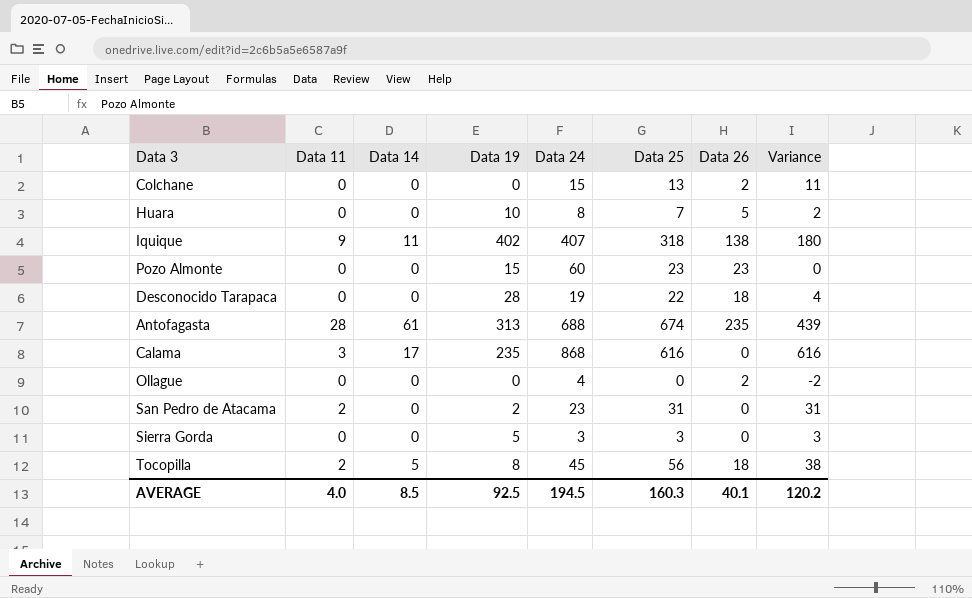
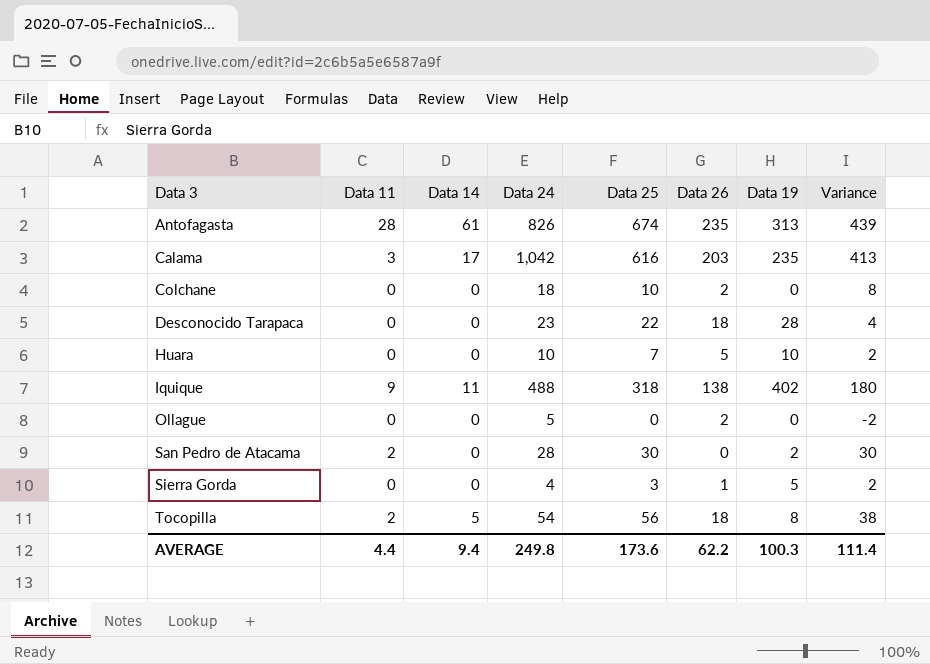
row order: none -> Data 3 ascending
column Data 19 | position: 4 -> 7
row Pozo Almonte: 0 | 0 | 15 | 60 | 23 | 23 | 0 -> none
Antofagasta | Data 24: 688 -> 826
Calama | Data 24: 868 -> 1,042
Calama | Data 26: 0 -> 203
Calama | Variance: 616 -> 413
Colchane | Data 24: 15 -> 18
Colchane | Data 25: 13 -> 10
Colchane | Variance: 11 -> 8
Desconocido Tarapaca | Data 24: 19 -> 23
Huara | Data 24: 8 -> 10
Iquique | Data 24: 407 -> 488
Ollague | Data 24: 4 -> 5
San Pedro de Atacama | Data 24: 23 -> 28
San Pedro de Atacama | Data 25: 31 -> 30
San Pedro de Atacama | Variance: 31 -> 30
Sierra Gorda | Data 24: 3 -> 4
Sierra Gorda | Data 26: 0 -> 1
Sierra Gorda | Variance: 3 -> 2
Tocopilla | Data 24: 45 -> 54
AVERAGE | Data 11: 4.0 -> 4.4
AVERAGE | Data 14: 8.5 -> 9.4
AVERAGE | Data 24: 194.5 -> 249.8
AVERAGE | Data 25: 160.3 -> 173.6
AVERAGE | Data 26: 40.1 -> 62.2
AVERAGE | Data 19: 92.5 -> 100.3
AVERAGE | Variance: 120.2 -> 111.4

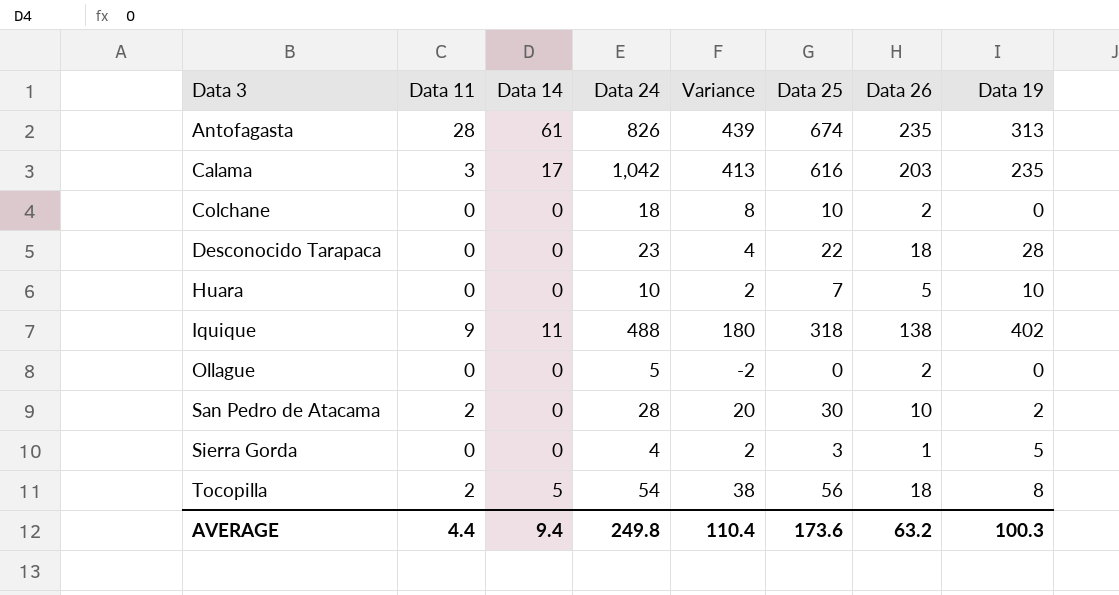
column Variance | position: 8 -> 5
San Pedro de Atacama | Variance: 30 -> 20
San Pedro de Atacama | Data 26: 0 -> 10
AVERAGE | Variance: 111.4 -> 110.4
AVERAGE | Data 26: 62.2 -> 63.2

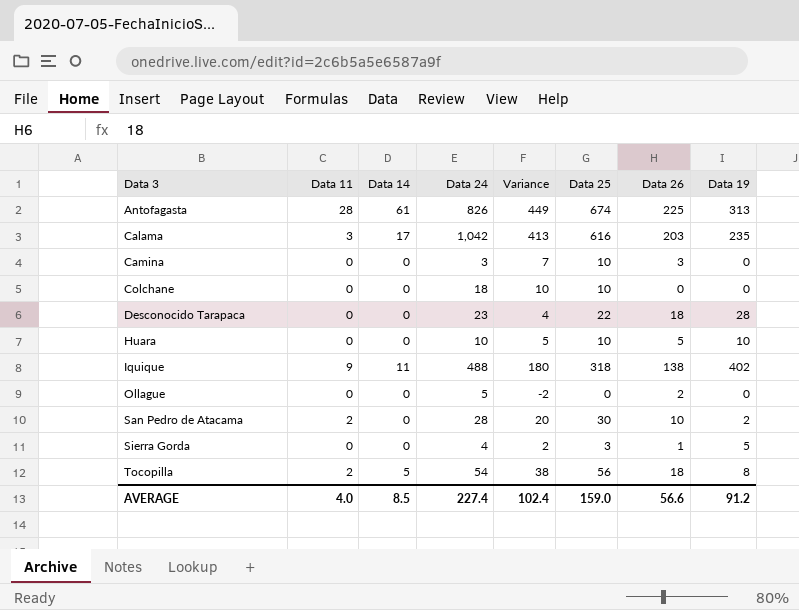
Antofagasta | Variance: 439 -> 449
Antofagasta | Data 26: 235 -> 225
row Camina: none -> 0 | 0 | 3 | 7 | 10 | 3 | 0
Colchane | Variance: 8 -> 10
Colchane | Data 26: 2 -> 0
Huara | Variance: 2 -> 5
Huara | Data 25: 7 -> 10
AVERAGE | Data 11: 4.4 -> 4.0
AVERAGE | Data 14: 9.4 -> 8.5
AVERAGE | Data 24: 249.8 -> 227.4
AVERAGE | Variance: 110.4 -> 102.4
AVERAGE | Data 25: 173.6 -> 159.0
AVERAGE | Data 26: 63.2 -> 56.6
AVERAGE | Data 19: 100.3 -> 91.2

